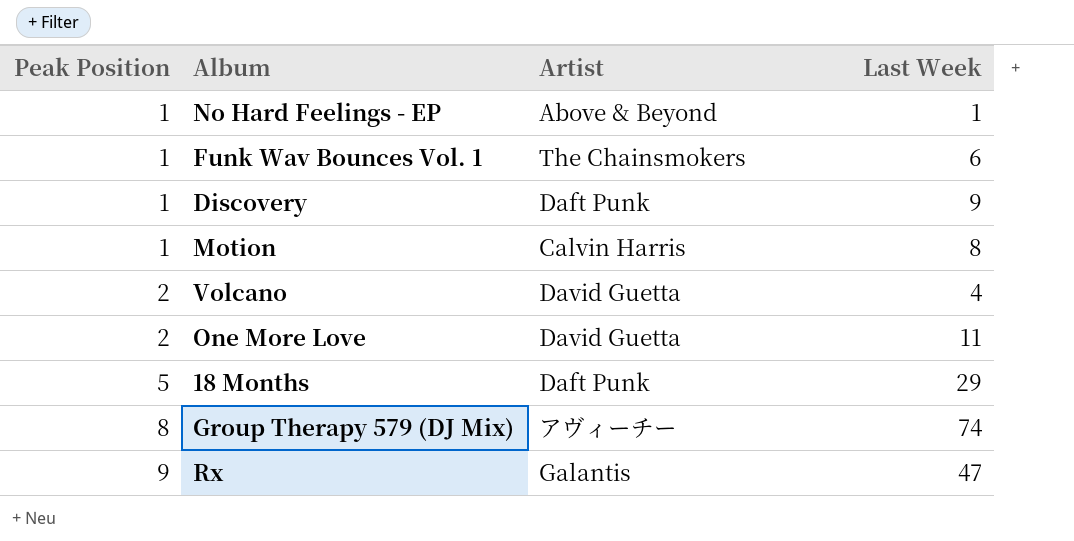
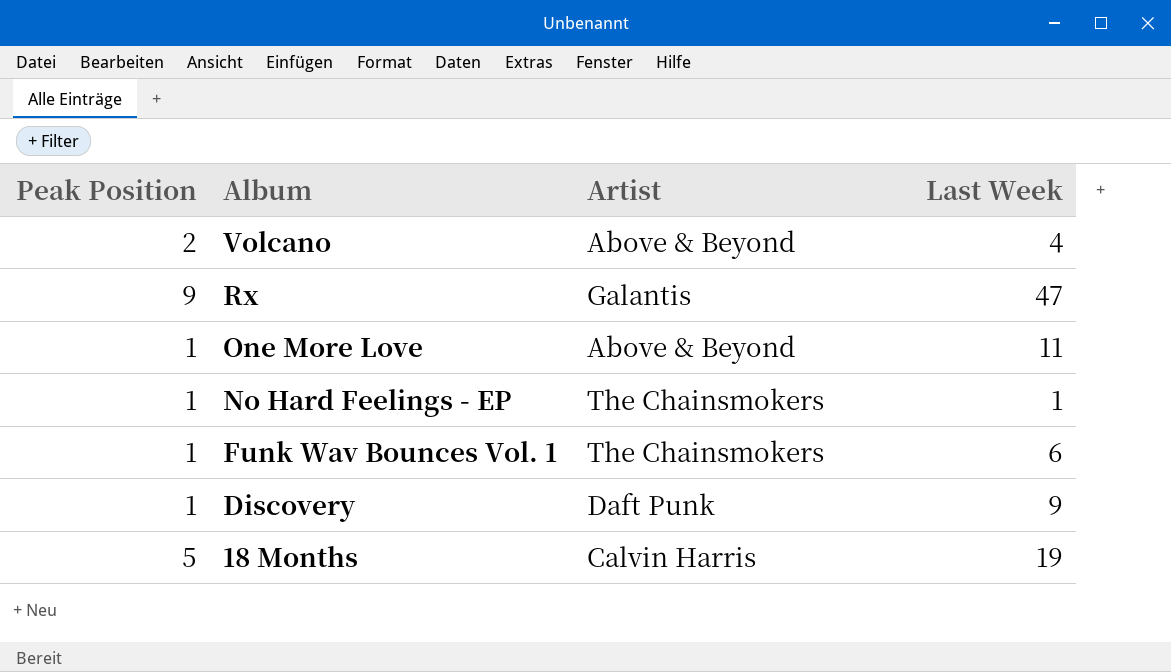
row order: Peak Position ascending -> Album descending
row Motion: 1 | Calvin Harris | 8 -> none
row Group Therapy 579 (DJ Mix): 8 | アヴィーチー | 74 -> none
Volcano | Artist: David Guetta -> Above & Beyond
One More Love | Peak Position: 2 -> 1
One More Love | Artist: David Guetta -> Above & Beyond
No Hard Feelings - EP | Artist: Above & Beyond -> The Chainsmokers
18 Months | Artist: Daft Punk -> Calvin Harris
18 Months | Last Week: 29 -> 19

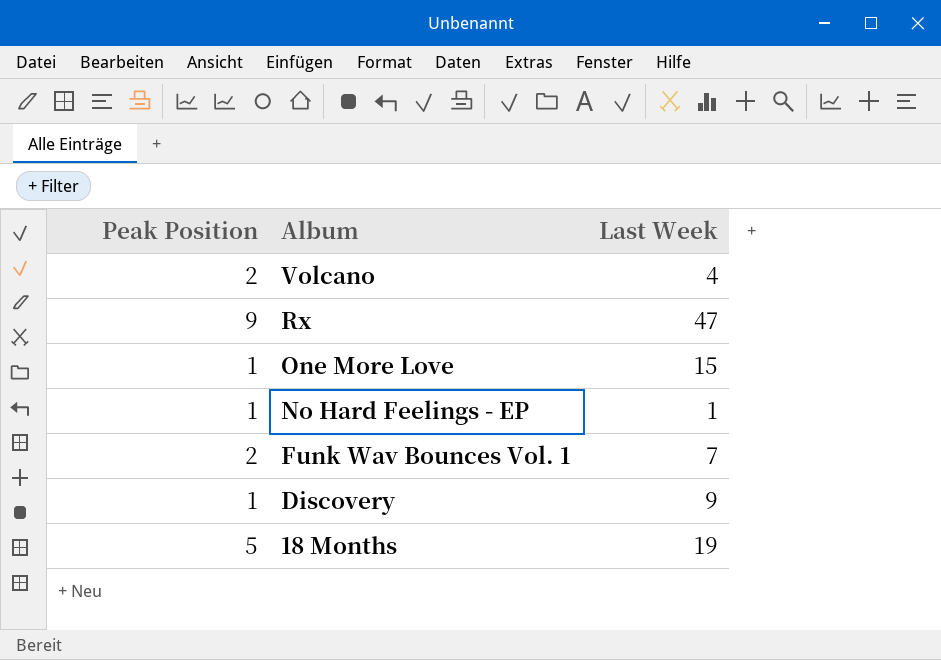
column Artist | position: 3 -> none
One More Love | Last Week: 11 -> 15
Funk Wav Bounces Vol. 1 | Peak Position: 1 -> 2
Funk Wav Bounces Vol. 1 | Last Week: 6 -> 7

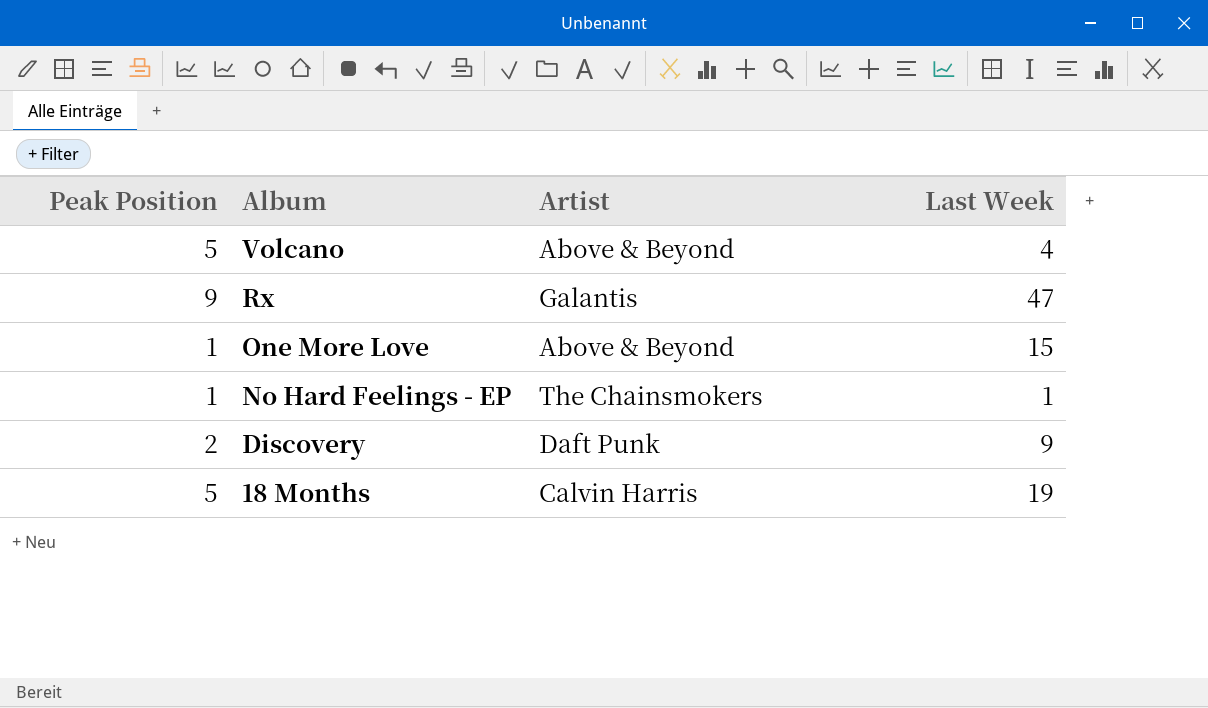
column Artist | position: none -> 3
row Funk Wav Bounces Vol. 1: 2 | 7 -> none
Volcano | Peak Position: 2 -> 5
Discovery | Peak Position: 1 -> 2

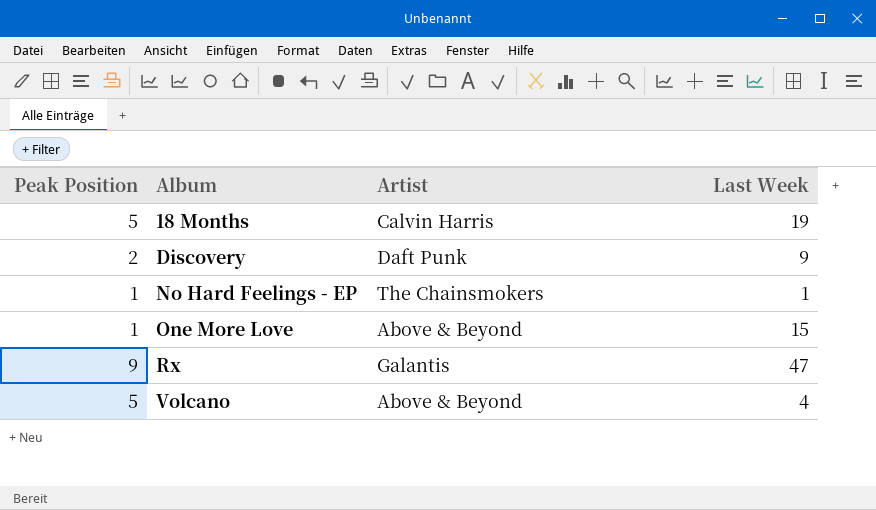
row order: Album descending -> Album ascending

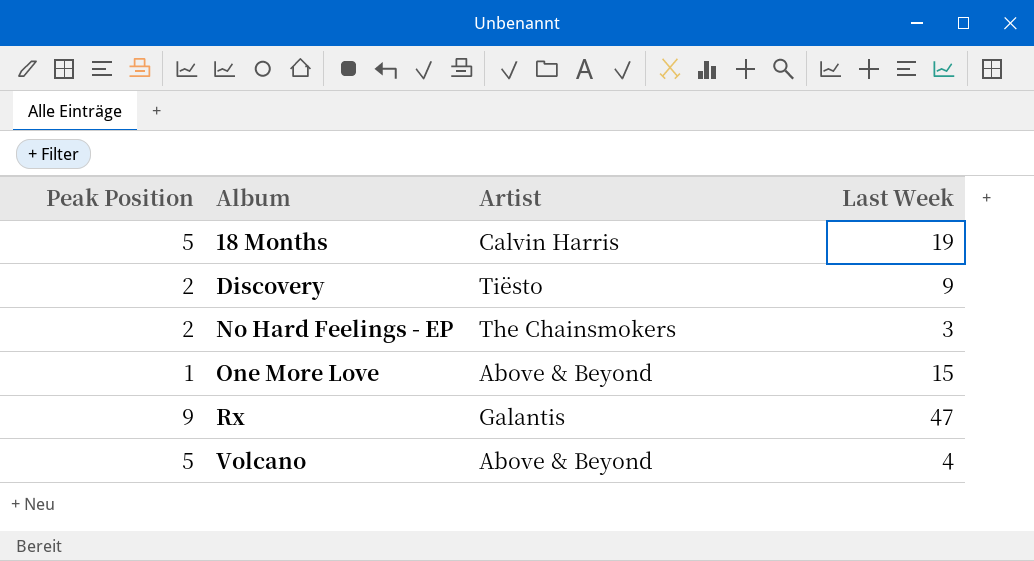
Discovery | Artist: Daft Punk -> Tiësto
No Hard Feelings - EP | Peak Position: 1 -> 2
No Hard Feelings - EP | Last Week: 1 -> 3

